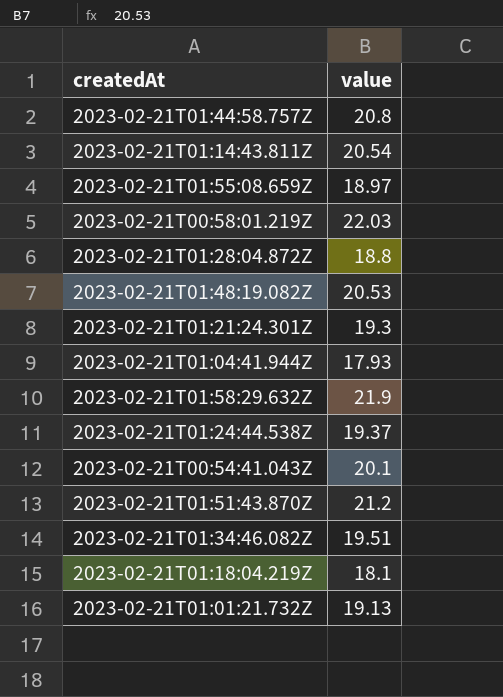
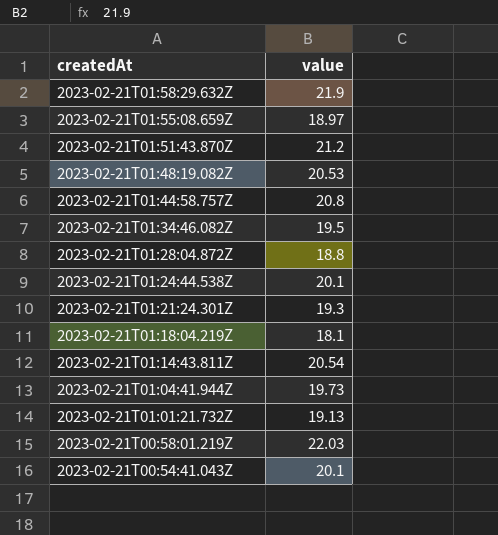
row order: none -> createdAt descending
2023-02-21T01:34:46.082Z | value: 19.51 -> 19.5
2023-02-21T01:24:44.538Z | value: 19.37 -> 20.1
2023-02-21T01:04:41.944Z | value: 17.93 -> 19.73

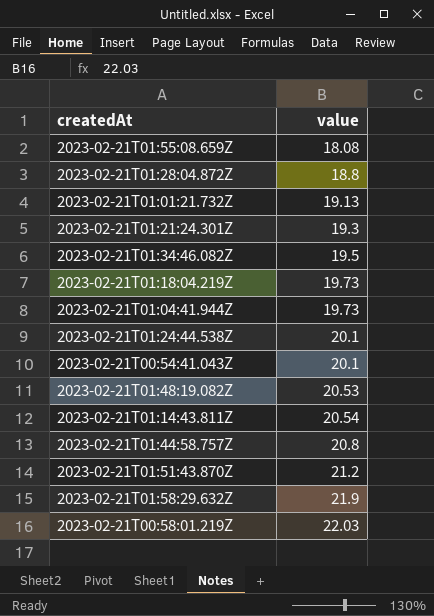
row order: createdAt descending -> value ascending
2023-02-21T01:55:08.659Z | value: 18.97 -> 18.08
2023-02-21T01:18:04.219Z | value: 18.1 -> 19.73

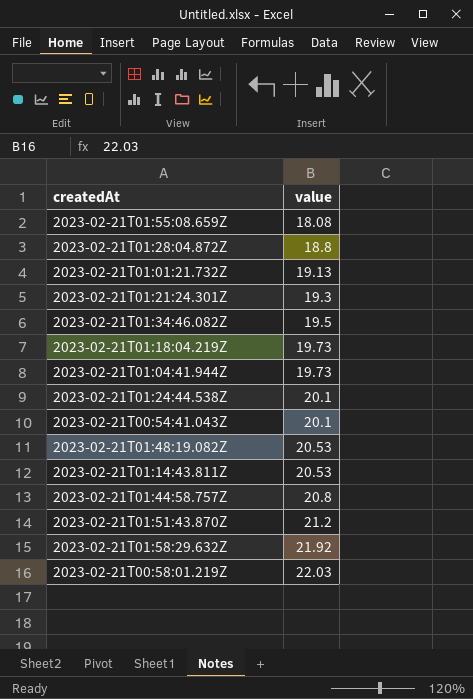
2023-02-21T01:14:43.811Z | value: 20.54 -> 20.53
2023-02-21T01:58:29.632Z | value: 21.9 -> 21.92

